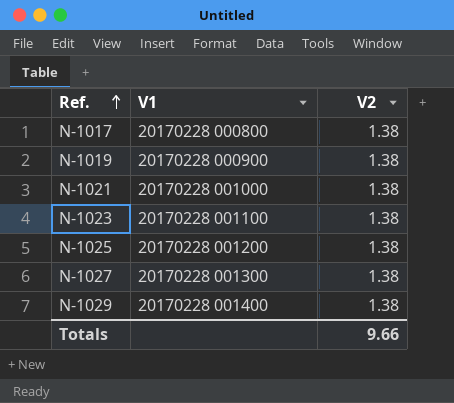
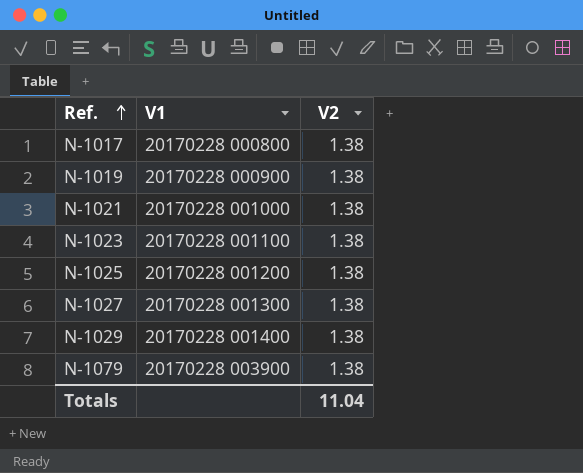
row N-1079: none -> 20170228 003900 | 1.38
Totals | V2: 9.66 -> 11.04

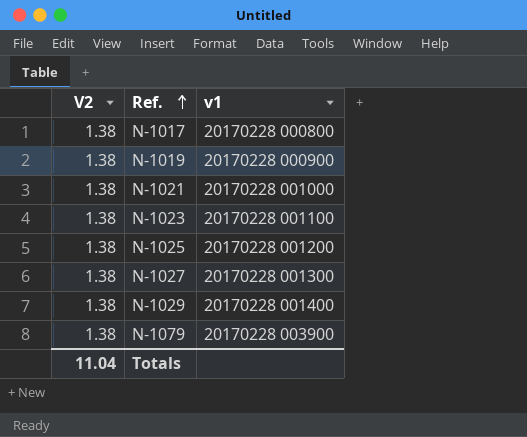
column V2 | position: 3 -> 1
column name: V1 -> v1

